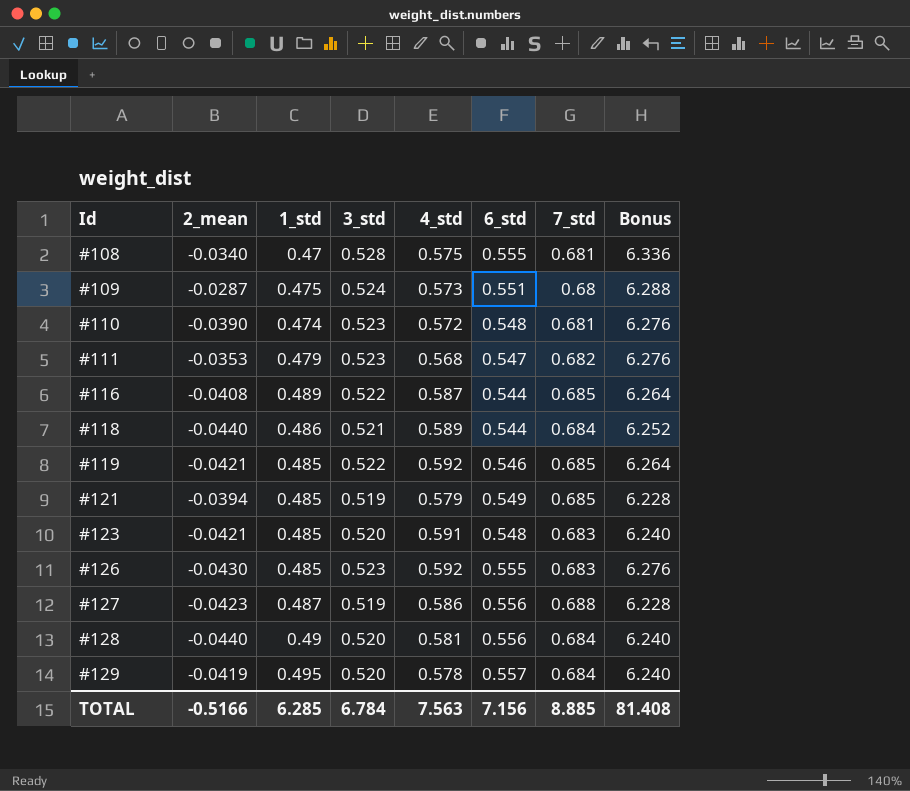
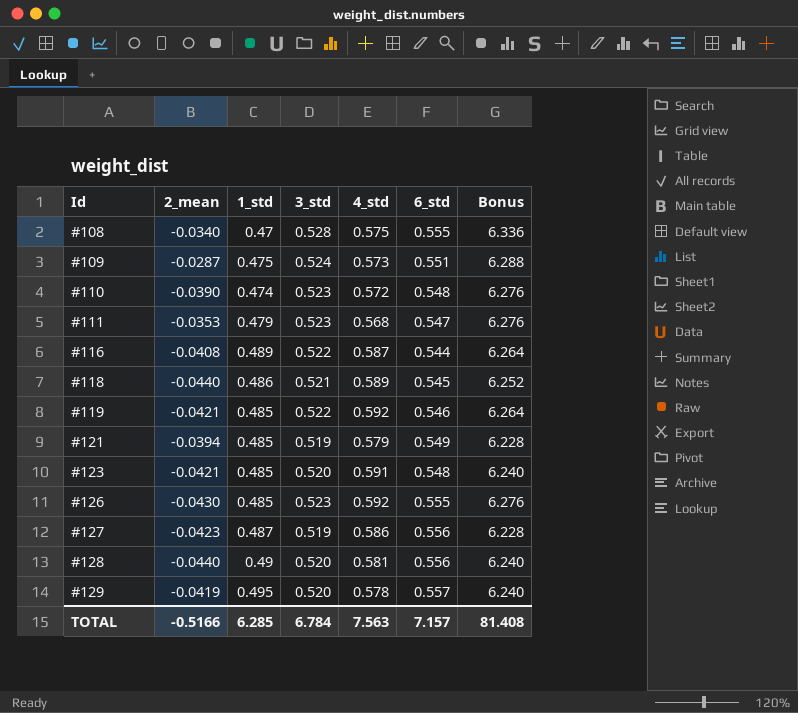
column 7_std | position: 7 -> none
#118 | 6_std: 0.544 -> 0.545
TOTAL | 6_std: 7.156 -> 7.157

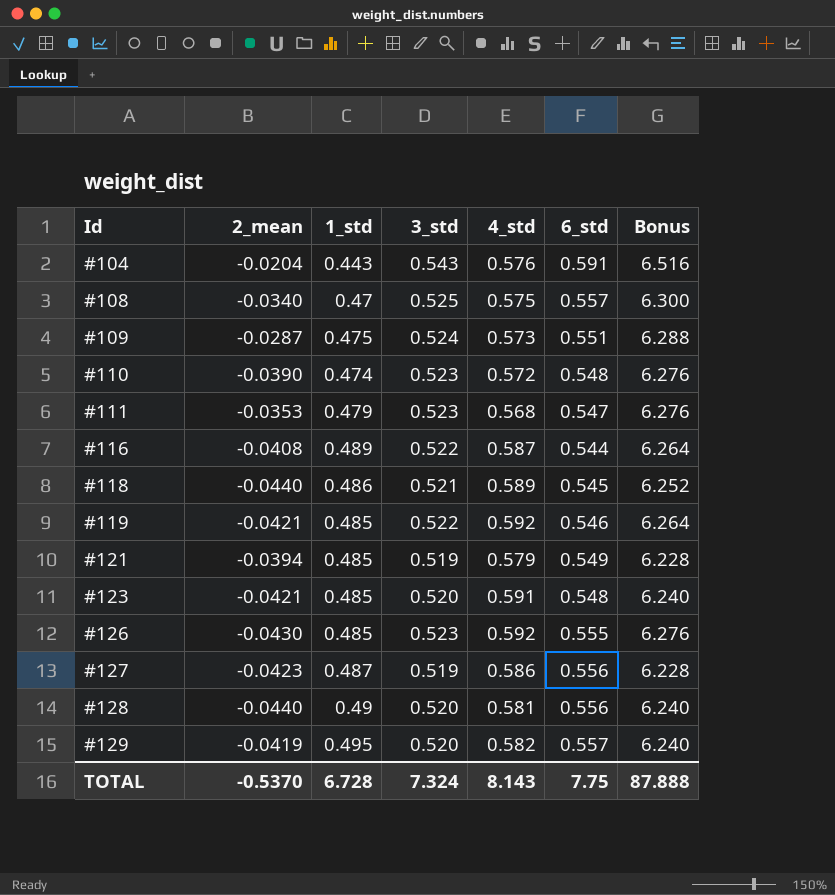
row #104: none -> -0.0204 | 0.443 | 0.543 | 0.576 | 0.591 | 6.516
#108 | 3_std: 0.528 -> 0.525
#108 | 6_std: 0.555 -> 0.557
#108 | Bonus: 6.336 -> 6.300
#129 | 4_std: 0.578 -> 0.582
TOTAL | 2_mean: -0.5166 -> -0.5370
TOTAL | 1_std: 6.285 -> 6.728
TOTAL | 3_std: 6.784 -> 7.324
TOTAL | 4_std: 7.563 -> 8.143
TOTAL | 6_std: 7.157 -> 7.75
TOTAL | Bonus: 81.408 -> 87.888

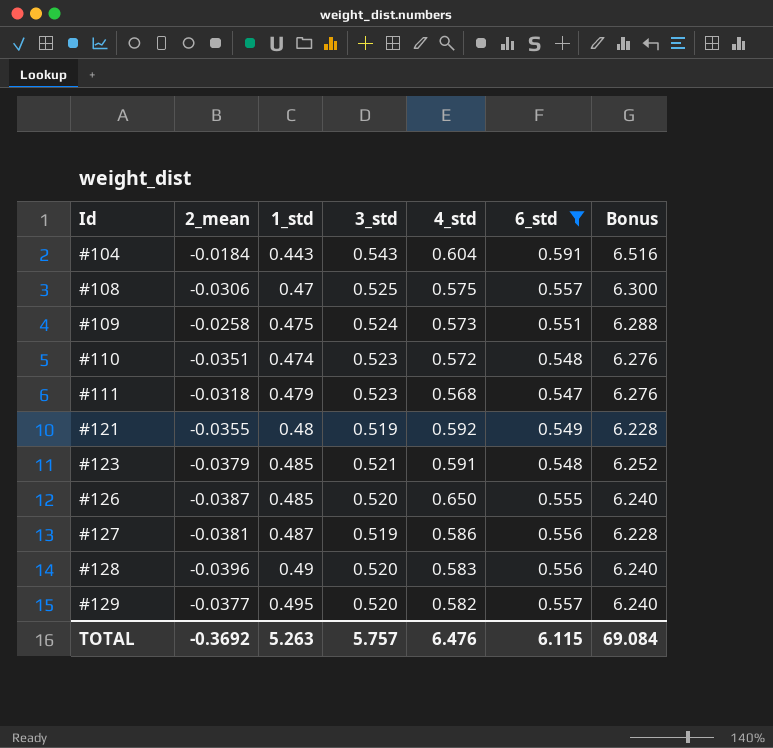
filter: none -> 6_std >= 0.547
#104 | 2_mean: -0.0204 -> -0.0184
#104 | 4_std: 0.576 -> 0.604
#108 | 2_mean: -0.0340 -> -0.0306
#109 | 2_mean: -0.0287 -> -0.0258
#110 | 2_mean: -0.0390 -> -0.0351
#111 | 2_mean: -0.0353 -> -0.0318
#121 | 2_mean: -0.0394 -> -0.0355
#121 | 1_std: 0.485 -> 0.48
#121 | 4_std: 0.579 -> 0.592
#123 | 2_mean: -0.0421 -> -0.0379
#123 | 3_std: 0.520 -> 0.521
#123 | Bonus: 6.240 -> 6.252
#126 | 2_mean: -0.0430 -> -0.0387
#126 | 3_std: 0.523 -> 0.520
#126 | 4_std: 0.592 -> 0.650
#126 | Bonus: 6.276 -> 6.240
#127 | 2_mean: -0.0423 -> -0.0381
#128 | 2_mean: -0.0440 -> -0.0396
#128 | 4_std: 0.581 -> 0.583
#129 | 2_mean: -0.0419 -> -0.0377
TOTAL | 2_mean: -0.5370 -> -0.3692
TOTAL | 1_std: 6.728 -> 5.263
TOTAL | 3_std: 7.324 -> 5.757
TOTAL | 4_std: 8.143 -> 6.476
TOTAL | 6_std: 7.75 -> 6.115
TOTAL | Bonus: 87.888 -> 69.084

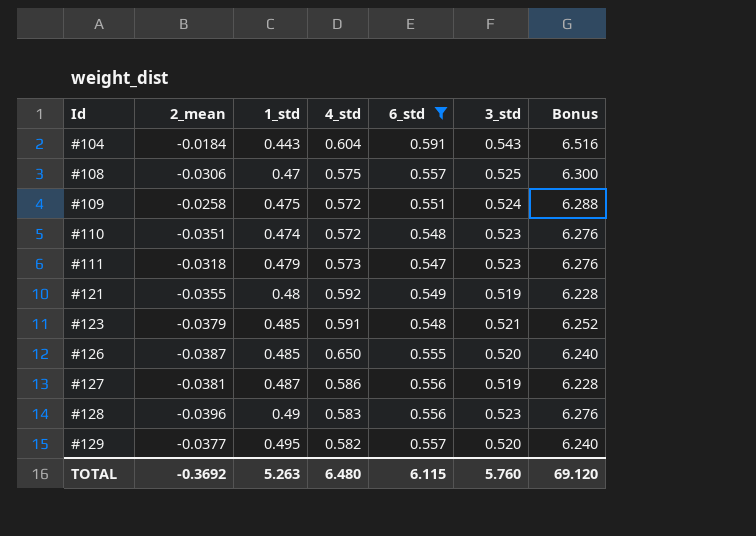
column 3_std | position: 4 -> 6
#109 | 4_std: 0.573 -> 0.572
#111 | 4_std: 0.568 -> 0.573
#128 | 3_std: 0.520 -> 0.523
#128 | Bonus: 6.240 -> 6.276
TOTAL | 4_std: 6.476 -> 6.480
TOTAL | 3_std: 5.757 -> 5.760
TOTAL | Bonus: 69.084 -> 69.120

